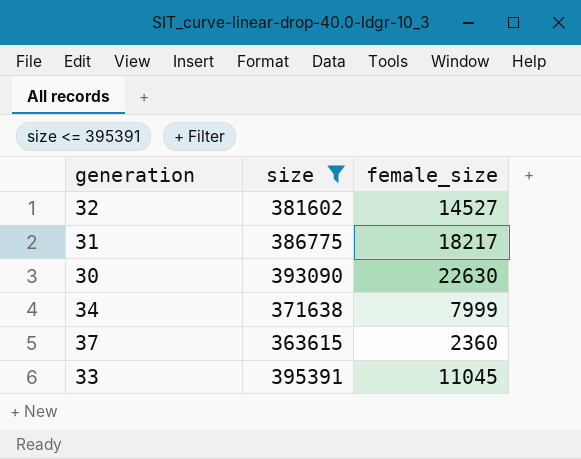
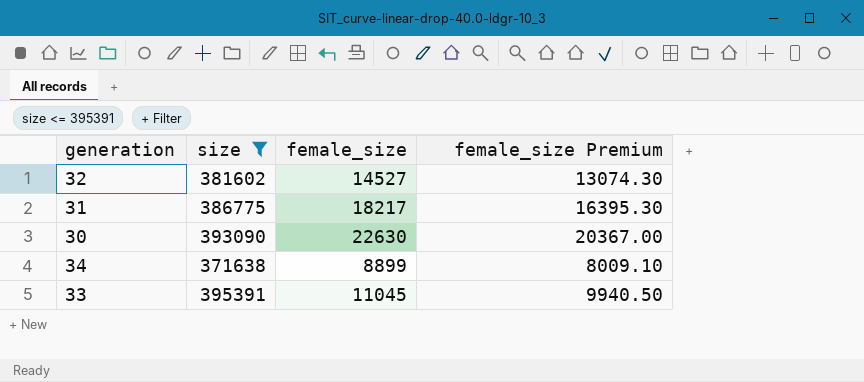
column female_size Premium | formula: none -> [female_size] * 0.9
row 37: 363615 | 2360 -> none
34 | female_size: 7999 -> 8899

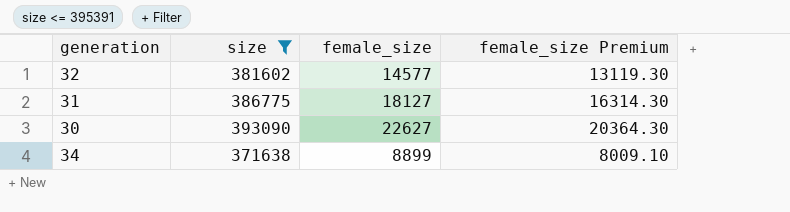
row 33: 395391 | 11045 | 9940.50 -> none
32 | female_size: 14527 -> 14577
32 | female_size Premium: 13074.30 -> 13119.30
31 | female_size: 18217 -> 18127
31 | female_size Premium: 16395.30 -> 16314.30
30 | female_size: 22630 -> 22627
30 | female_size Premium: 20367.00 -> 20364.30

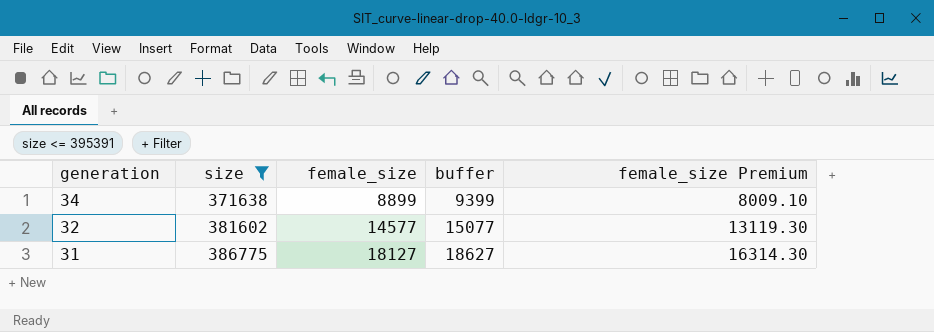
row order: none -> generation descending
column buffer | formula: none -> [female_size] + 500
row 30: 393090 | 22627 | 20364.30 -> none

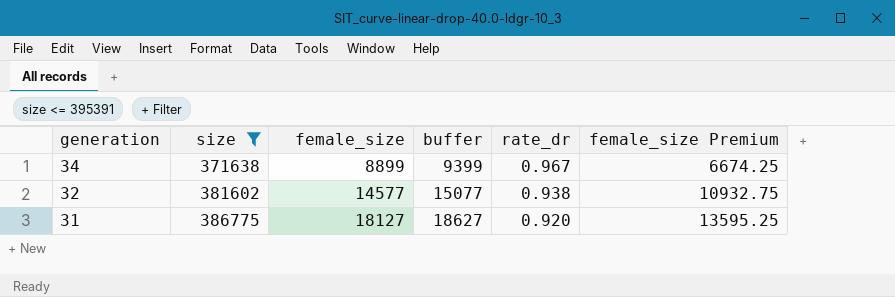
column rate_dr | position: none -> 5
column female_size Premium | formula: [female_size] * 0.9 -> [female_size] * 0.75

